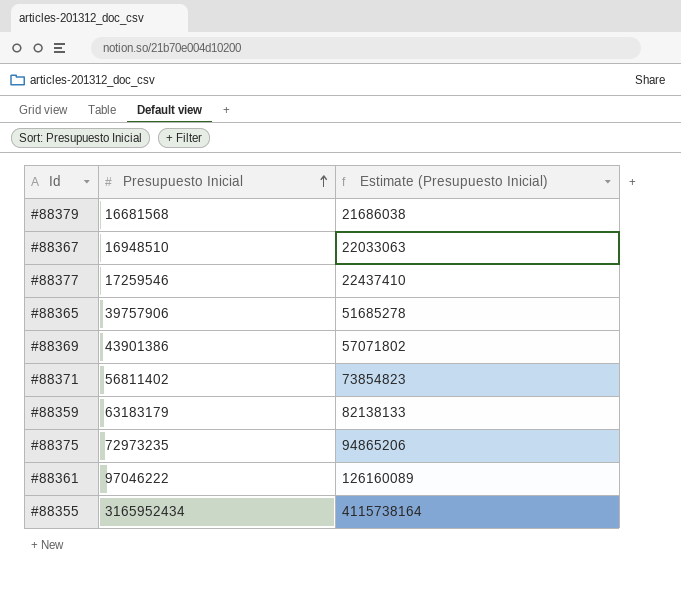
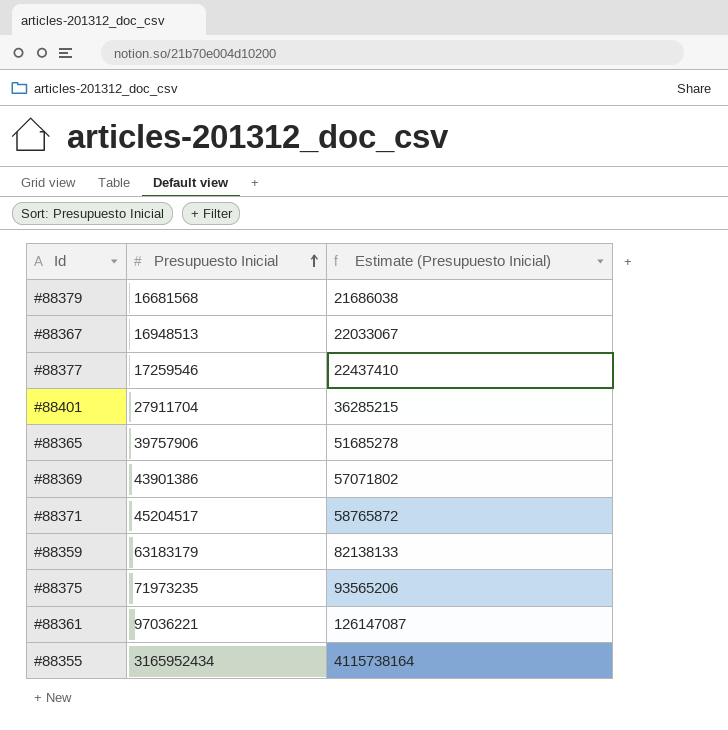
#88367 | Presupuesto Inicial: 16948510 -> 16948513
#88367 | Estimate (Presupuesto Inicial): 22033063 -> 22033067
row #88401: none -> 27911704 | 36285215
#88371 | Presupuesto Inicial: 56811402 -> 45204517
#88371 | Estimate (Presupuesto Inicial): 73854823 -> 58765872
#88375 | Presupuesto Inicial: 72973235 -> 71973235
#88375 | Estimate (Presupuesto Inicial): 94865206 -> 93565206
#88361 | Presupuesto Inicial: 97046222 -> 97036221
#88361 | Estimate (Presupuesto Inicial): 126160089 -> 126147087

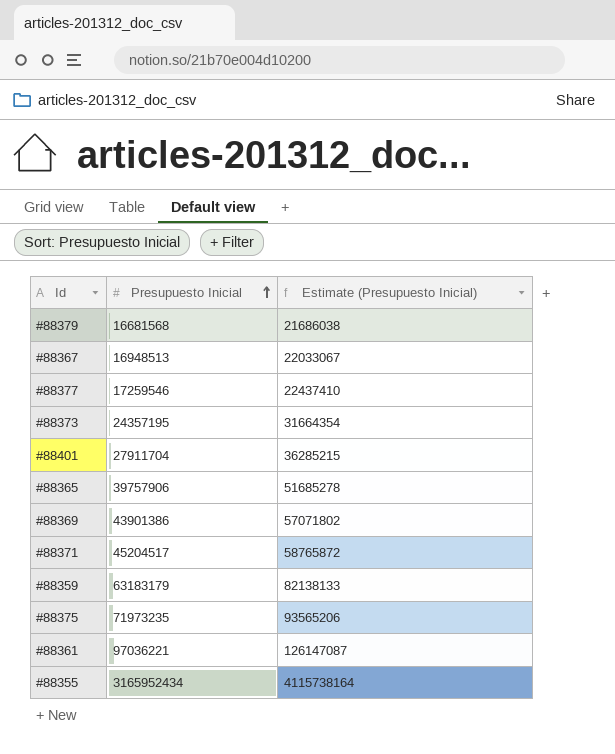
row #88373: none -> 24357195 | 31664354

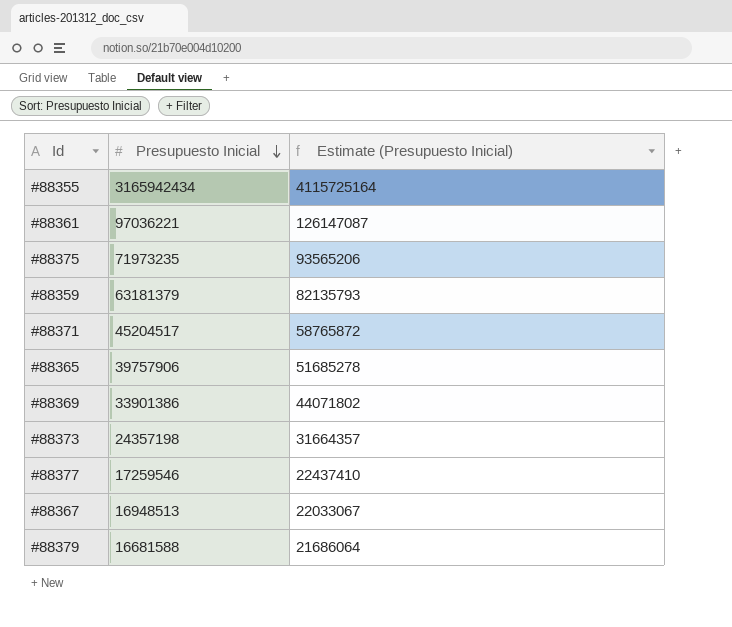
row order: Presupuesto Inicial ascending -> Presupuesto Inicial descending
row #88401: 27911704 | 36285215 -> none
#88355 | Presupuesto Inicial: 3165952434 -> 3165942434
#88355 | Estimate (Presupuesto Inicial): 4115738164 -> 4115725164
#88359 | Presupuesto Inicial: 63183179 -> 63181379
#88359 | Estimate (Presupuesto Inicial): 82138133 -> 82135793
#88369 | Presupuesto Inicial: 43901386 -> 33901386
#88369 | Estimate (Presupuesto Inicial): 57071802 -> 44071802
#88373 | Presupuesto Inicial: 24357195 -> 24357198
#88373 | Estimate (Presupuesto Inicial): 31664354 -> 31664357
#88379 | Presupuesto Inicial: 16681568 -> 16681588
#88379 | Estimate (Presupuesto Inicial): 21686038 -> 21686064

